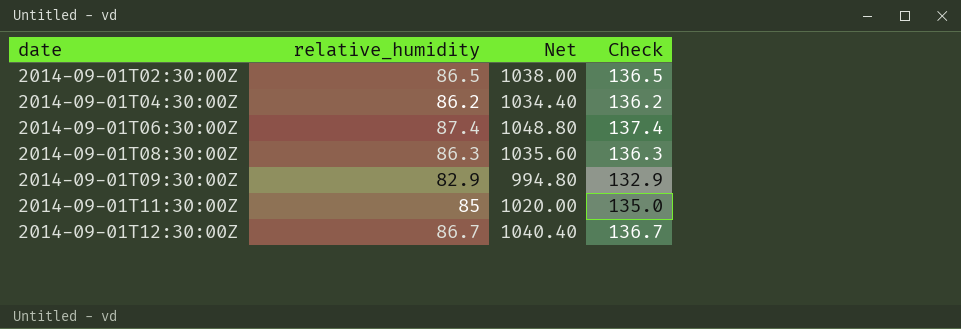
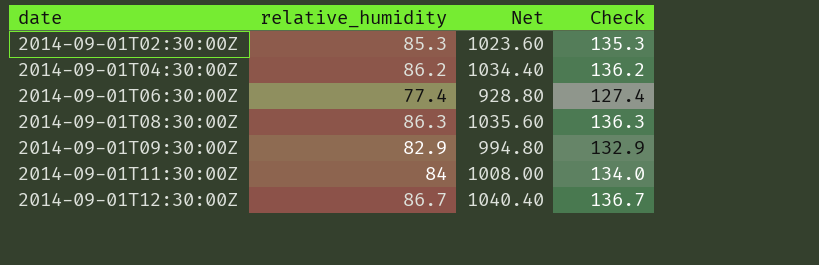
2014-09-01T02:30:00Z | relative_humidity: 86.5 -> 85.3
2014-09-01T02:30:00Z | Net: 1038.00 -> 1023.60
2014-09-01T02:30:00Z | Check: 136.5 -> 135.3
2014-09-01T06:30:00Z | relative_humidity: 87.4 -> 77.4
2014-09-01T06:30:00Z | Net: 1048.80 -> 928.80
2014-09-01T06:30:00Z | Check: 137.4 -> 127.4
2014-09-01T11:30:00Z | relative_humidity: 85 -> 84
2014-09-01T11:30:00Z | Net: 1020.00 -> 1008.00
2014-09-01T11:30:00Z | Check: 135.0 -> 134.0

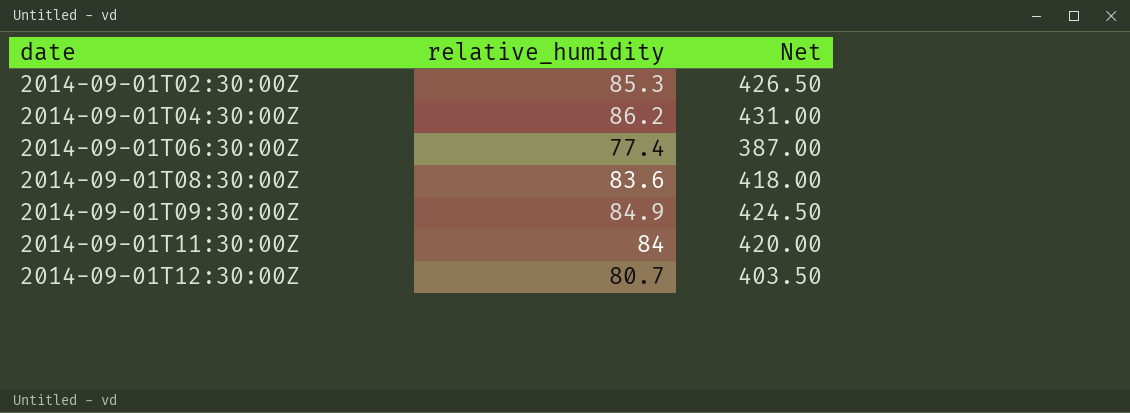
column Check | formula: [relative_humidity] + 50 -> none
column Net | formula: [relative_humidity] * 12 -> [relative_humidity] * 5
2014-09-01T08:30:00Z | relative_humidity: 86.3 -> 83.6
2014-09-01T09:30:00Z | relative_humidity: 82.9 -> 84.9
2014-09-01T12:30:00Z | relative_humidity: 86.7 -> 80.7

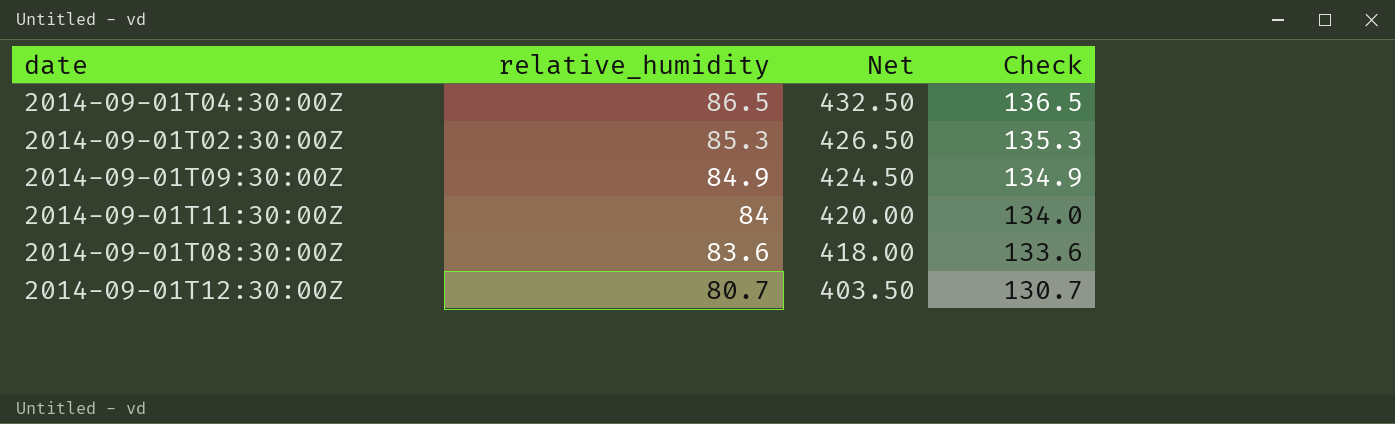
row order: date ascending -> relative_humidity descending
column Check | formula: none -> [relative_humidity] + 50
row 2014-09-01T06:30:00Z: 77.4 | 387.00 -> none
2014-09-01T04:30:00Z | relative_humidity: 86.2 -> 86.5
2014-09-01T04:30:00Z | Net: 431.00 -> 432.50

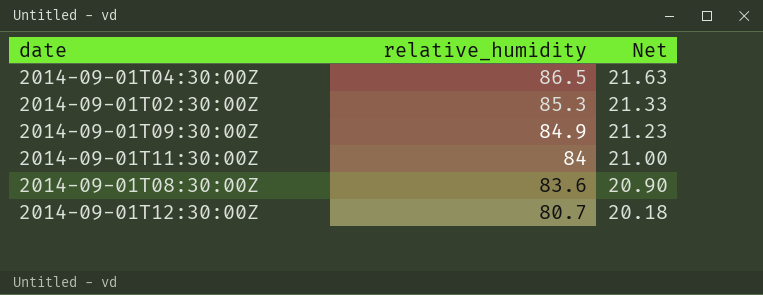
column Check | formula: [relative_humidity] + 50 -> none
column Net | formula: [relative_humidity] * 5 -> [relative_humidity] * 0.25

